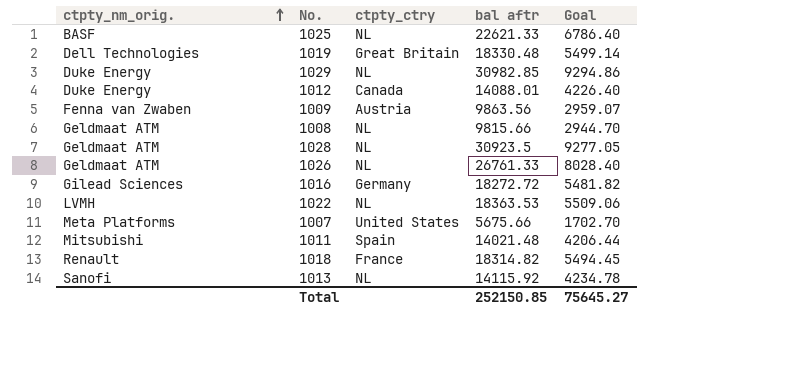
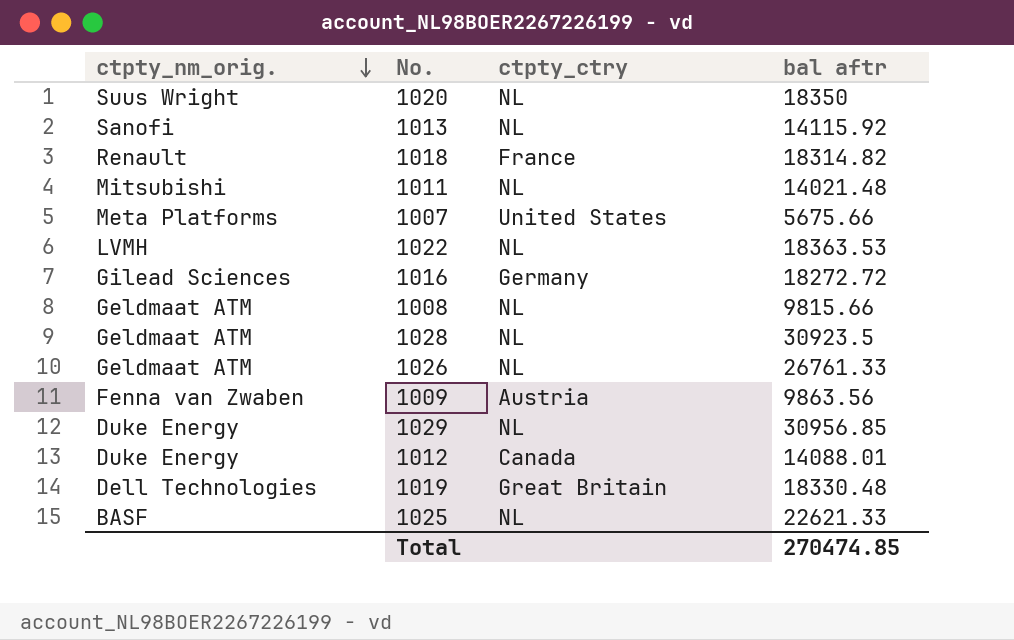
row order: ctpty_nm_orig. ascending -> ctpty_nm_orig. descending
column Goal | formula: [bal aftr] * 0.3 -> none
row 1020: none -> Suus Wright | NL | 18350
1011 | ctpty_ctry: Spain -> NL
1029 | bal aftr: 30982.85 -> 30956.85
Total | bal aftr: 252150.85 -> 270474.85

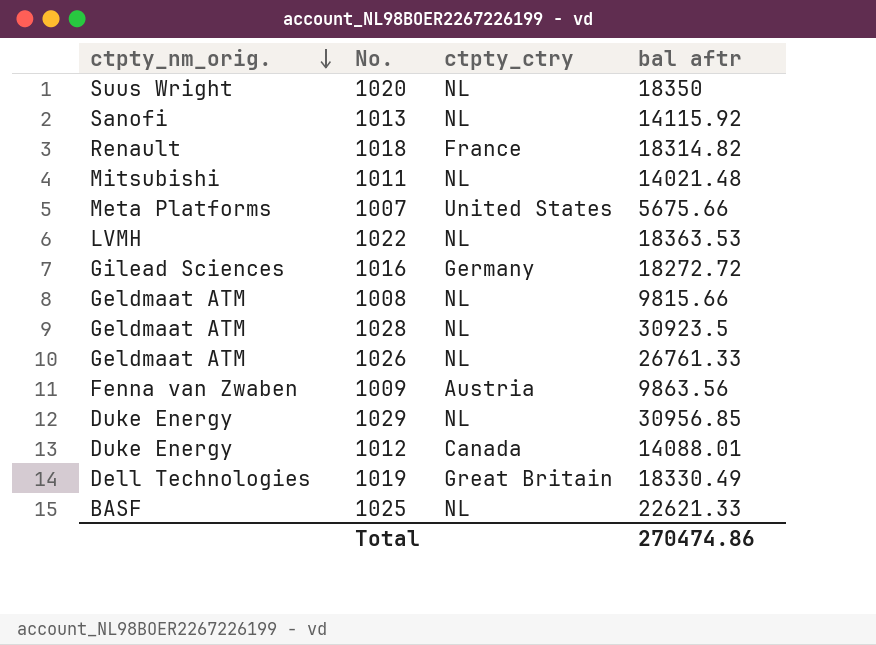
1019 | bal aftr: 18330.48 -> 18330.49
Total | bal aftr: 270474.85 -> 270474.86

